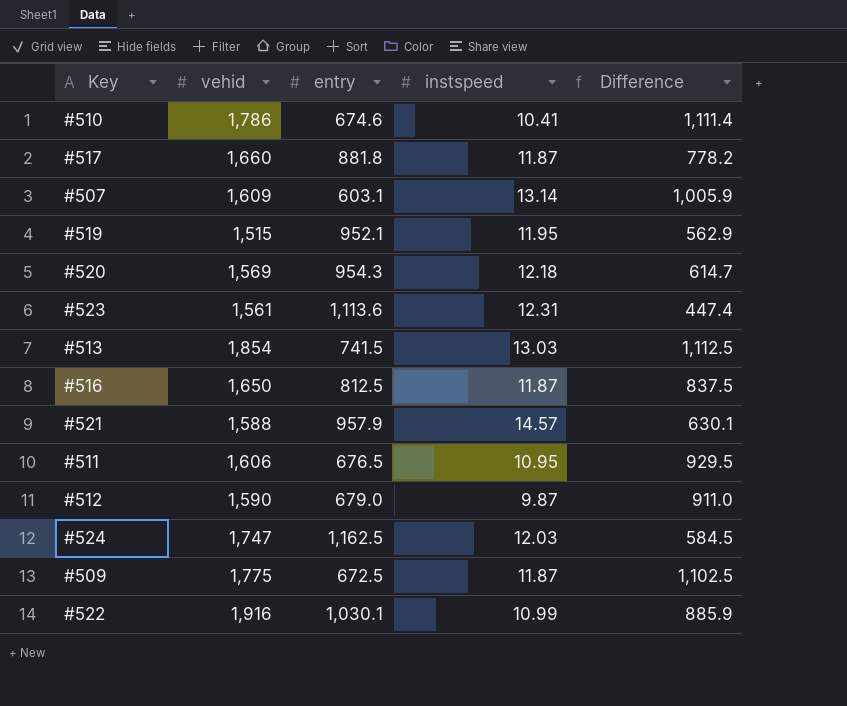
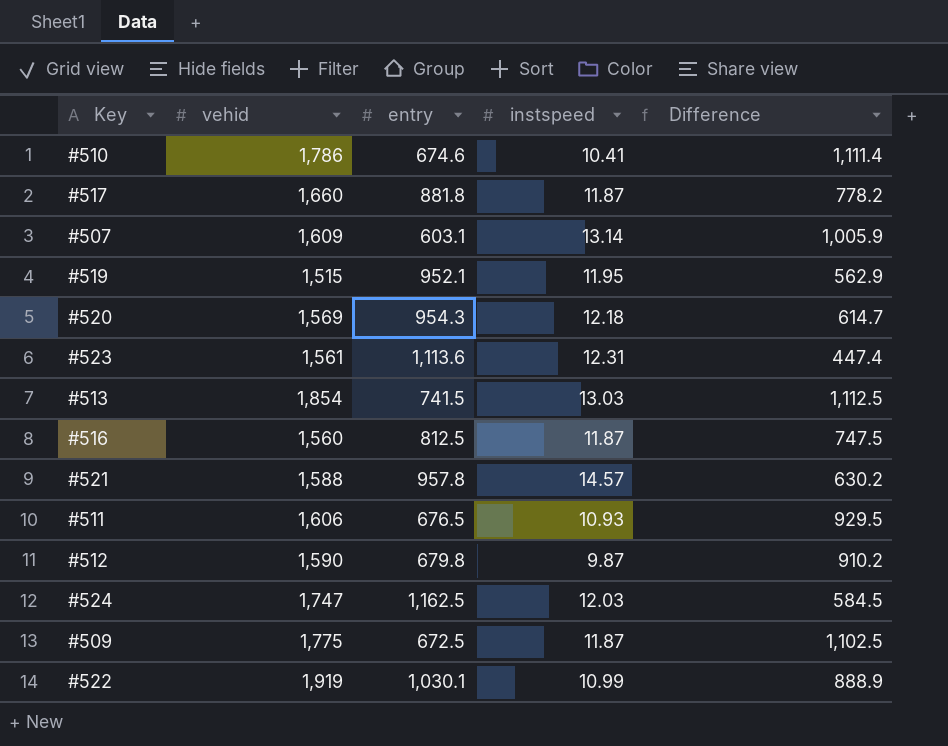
#516 | vehid: 1,650 -> 1,560
#516 | Difference: 837.5 -> 747.5
#521 | entry: 957.9 -> 957.8
#521 | Difference: 630.1 -> 630.2
#511 | instspeed: 10.95 -> 10.93
#512 | entry: 679.0 -> 679.8
#512 | Difference: 911.0 -> 910.2
#522 | vehid: 1,916 -> 1,919
#522 | Difference: 885.9 -> 888.9

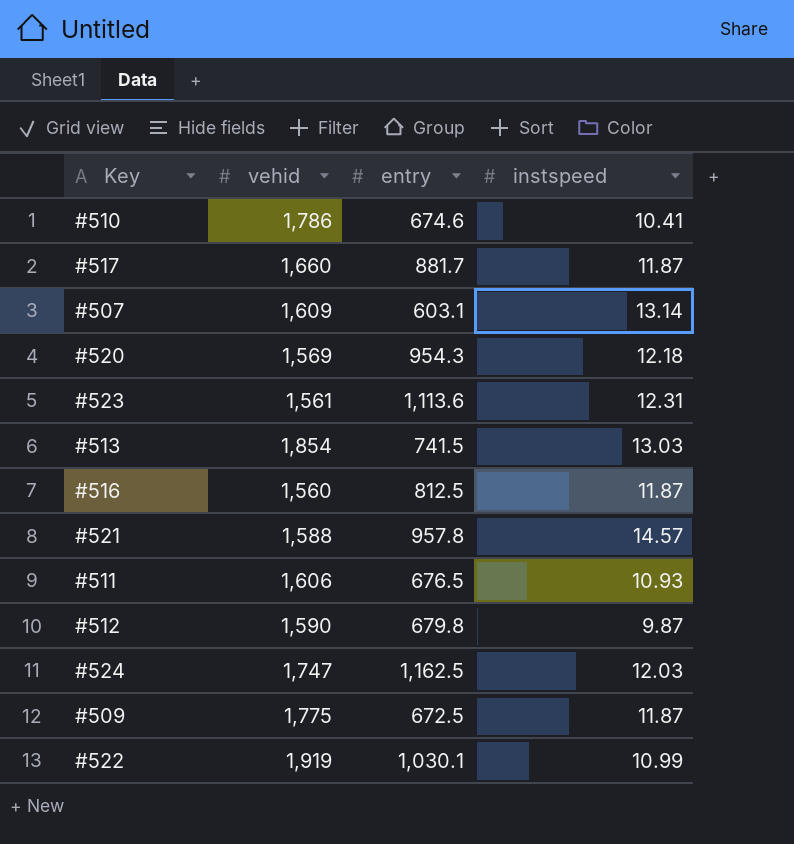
column Difference | formula: [vehid] - [entry] -> none
row #519: 1,515 | 952.1 | 11.95 | 562.9 -> none
#517 | entry: 881.8 -> 881.7

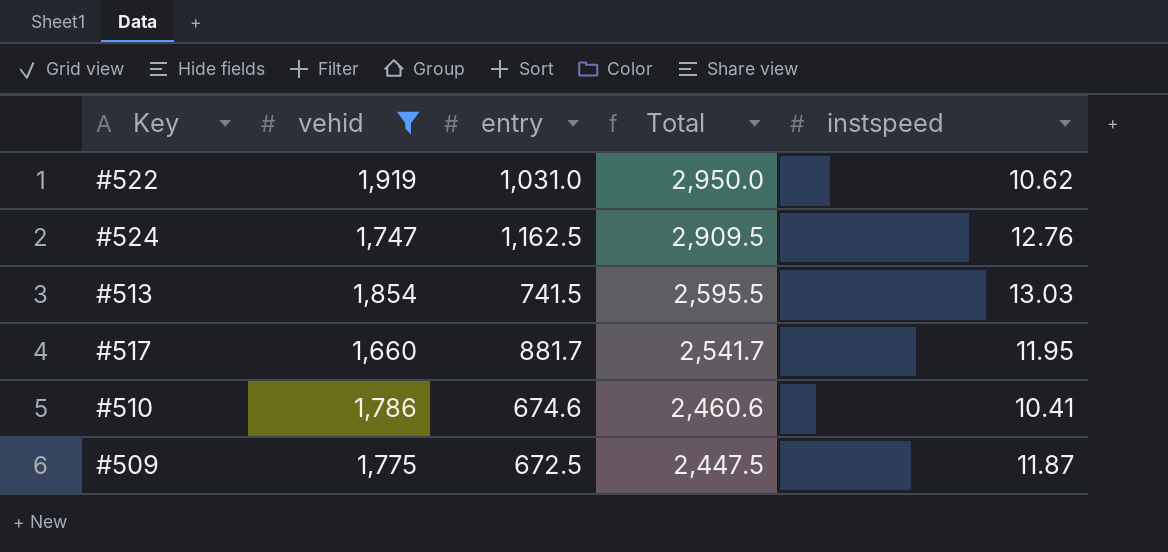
filter: none -> vehid >= 1,660
row order: none -> Total descending
column Total | formula: none -> [vehid] + [entry]
#522 | entry: 1,030.1 -> 1,031.0
#522 | instspeed: 10.99 -> 10.62
#524 | instspeed: 12.03 -> 12.76
#517 | instspeed: 11.87 -> 11.95

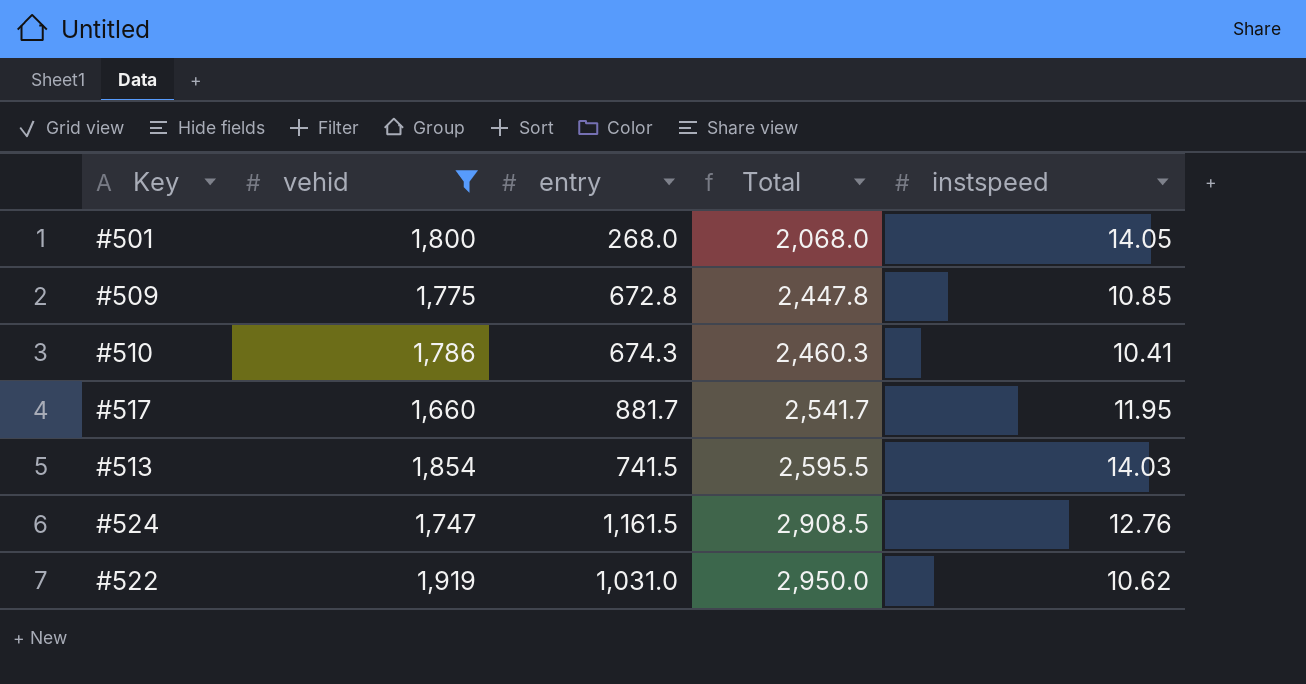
row order: Total descending -> Total ascending
row #501: none -> 1,800 | 268.0 | 2,068.0 | 14.05
#509 | entry: 672.5 -> 672.8
#509 | Total: 2,447.5 -> 2,447.8
#509 | instspeed: 11.87 -> 10.85
#510 | entry: 674.6 -> 674.3
#510 | Total: 2,460.6 -> 2,460.3
#513 | instspeed: 13.03 -> 14.03
#524 | entry: 1,162.5 -> 1,161.5
#524 | Total: 2,909.5 -> 2,908.5

